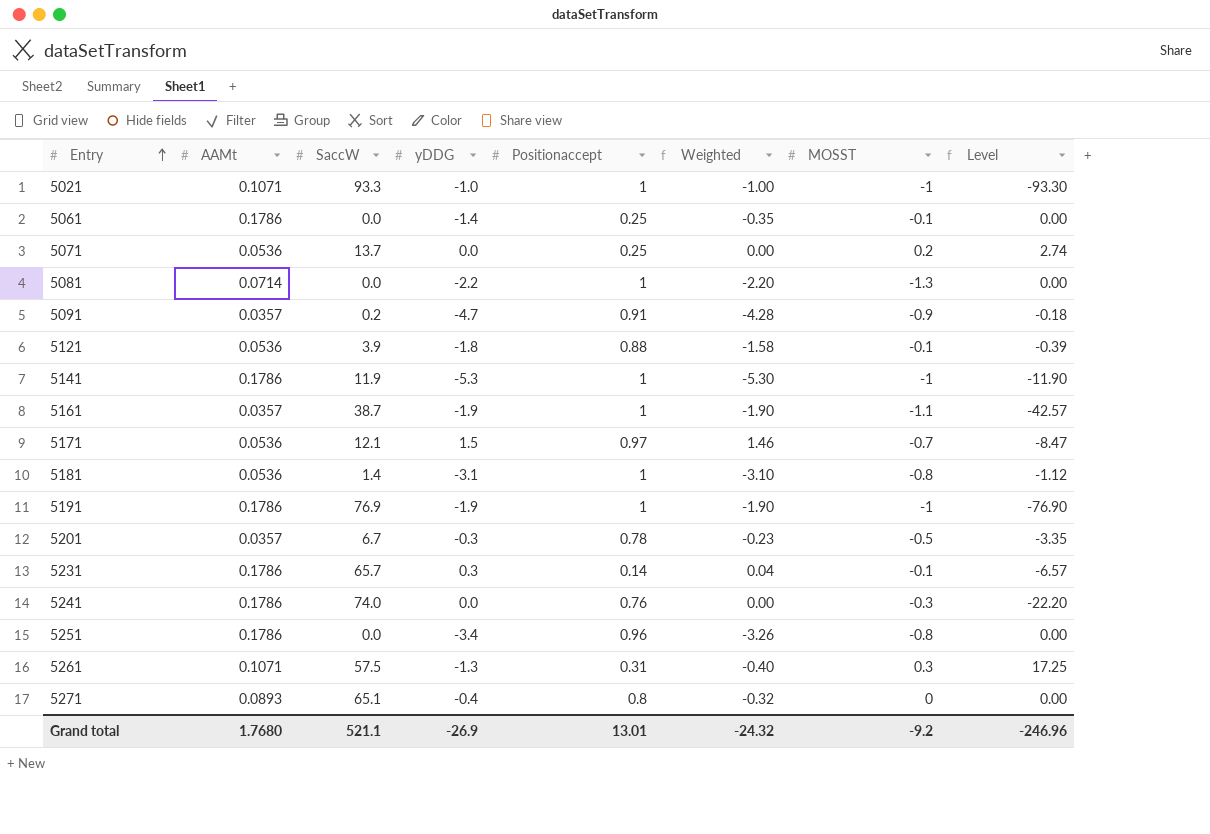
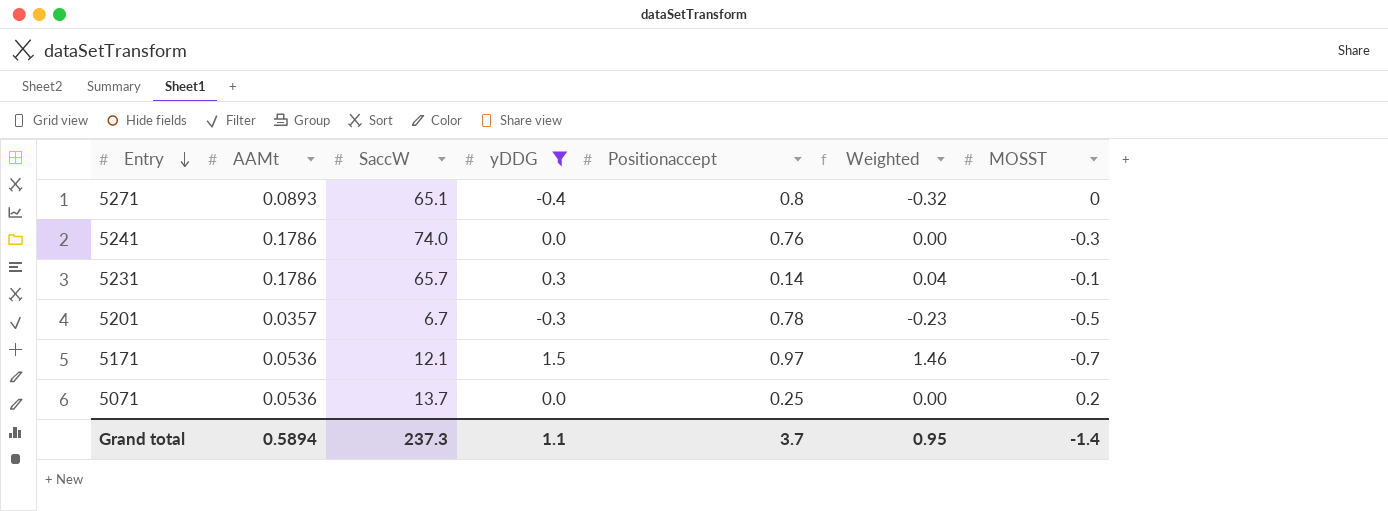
filter: none -> yDDG >= -0.4
row order: Entry ascending -> Entry descending
column Level | formula: [SaccW] * [MOSST] -> none
Grand total | AAMt: 1.7680 -> 0.5894
Grand total | SaccW: 521.1 -> 237.3
Grand total | yDDG: -26.9 -> 1.1
Grand total | Positionaccept: 13.01 -> 3.7
Grand total | Weighted: -24.32 -> 0.95
Grand total | MOSST: -9.2 -> -1.4

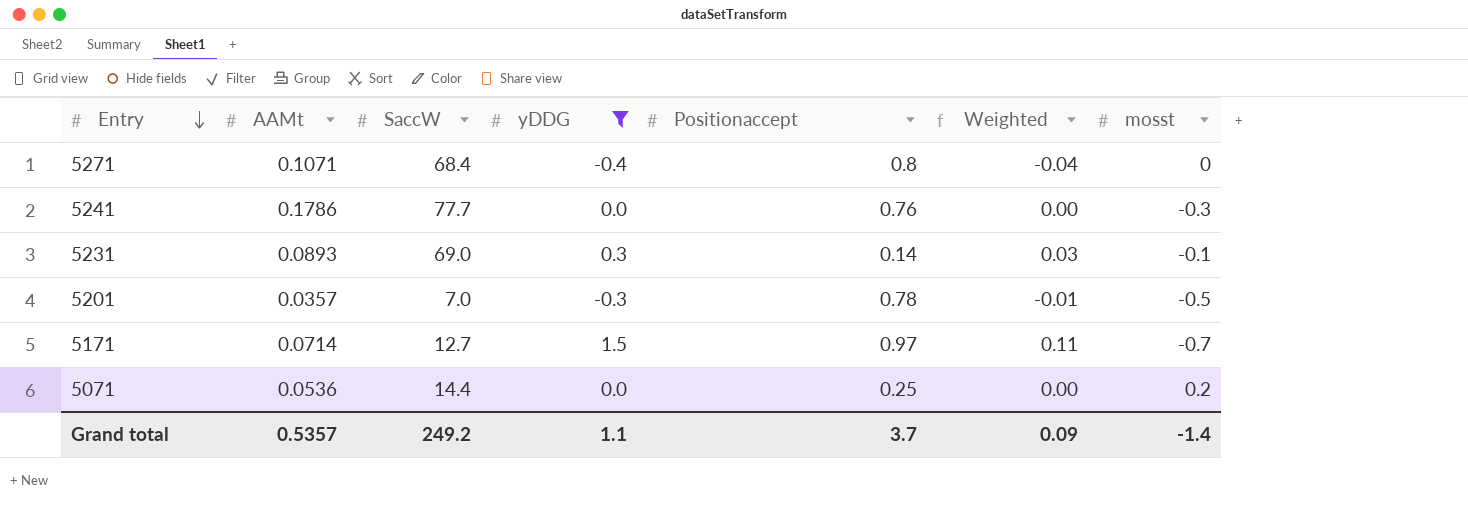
column Weighted | formula: [yDDG] * [Positionaccept] -> [AAMt] * [yDDG]
column name: MOSST -> mosst
5271 | AAMt: 0.0893 -> 0.1071
5271 | SaccW: 65.1 -> 68.4
5241 | SaccW: 74.0 -> 77.7
5231 | AAMt: 0.1786 -> 0.0893
5231 | SaccW: 65.7 -> 69.0
5201 | SaccW: 6.7 -> 7.0
5171 | AAMt: 0.0536 -> 0.0714
5171 | SaccW: 12.1 -> 12.7
5071 | SaccW: 13.7 -> 14.4
Grand total | AAMt: 0.5894 -> 0.5357
Grand total | SaccW: 237.3 -> 249.2
Grand total | Weighted: 0.95 -> 0.09

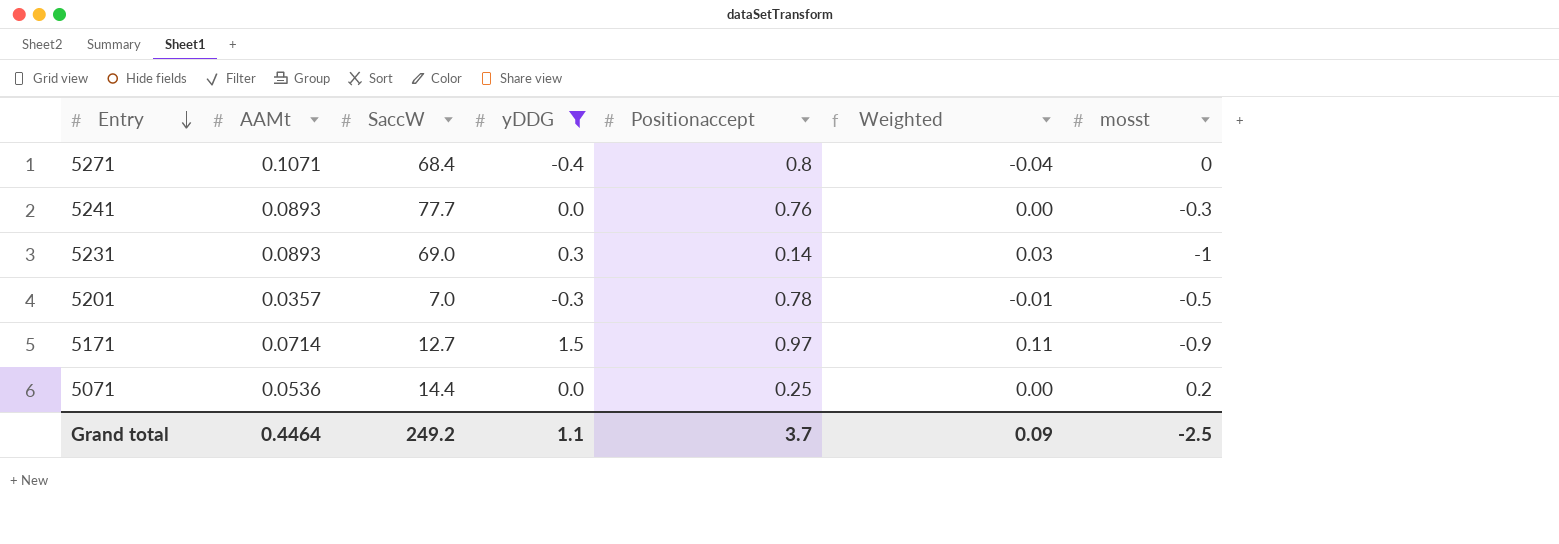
5241 | AAMt: 0.1786 -> 0.0893
5231 | mosst: -0.1 -> -1
5171 | mosst: -0.7 -> -0.9
Grand total | AAMt: 0.5357 -> 0.4464
Grand total | mosst: -1.4 -> -2.5

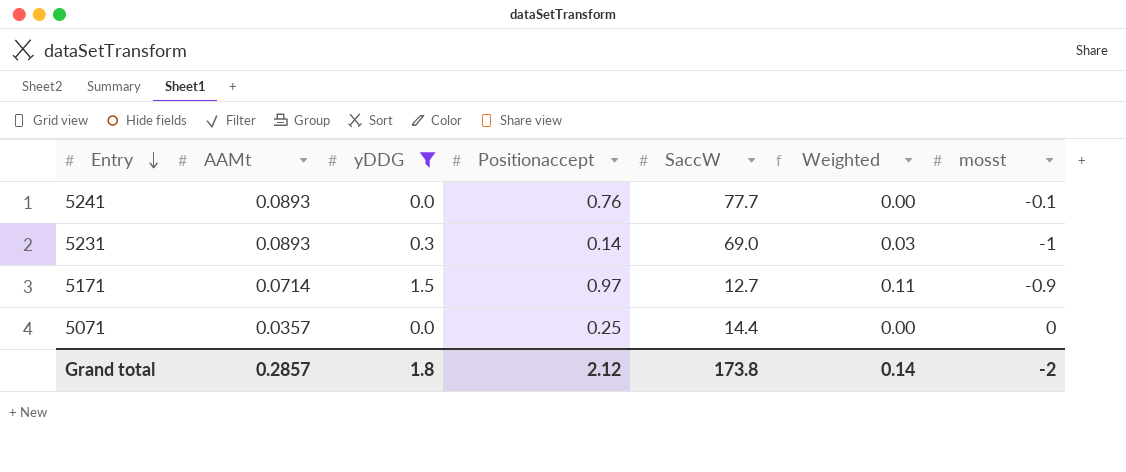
column SaccW | position: 3 -> 5
row 5271: 0.1071 | 68.4 | -0.4 | 0.8 | -0.04 | 0 -> none
row 5201: 0.0357 | 7.0 | -0.3 | 0.78 | -0.01 | -0.5 -> none
5241 | mosst: -0.3 -> -0.1
5071 | AAMt: 0.0536 -> 0.0357
5071 | mosst: 0.2 -> 0
Grand total | AAMt: 0.4464 -> 0.2857
Grand total | yDDG: 1.1 -> 1.8
Grand total | Positionaccept: 3.7 -> 2.12
Grand total | SaccW: 249.2 -> 173.8
Grand total | Weighted: 0.09 -> 0.14
Grand total | mosst: -2.5 -> -2

